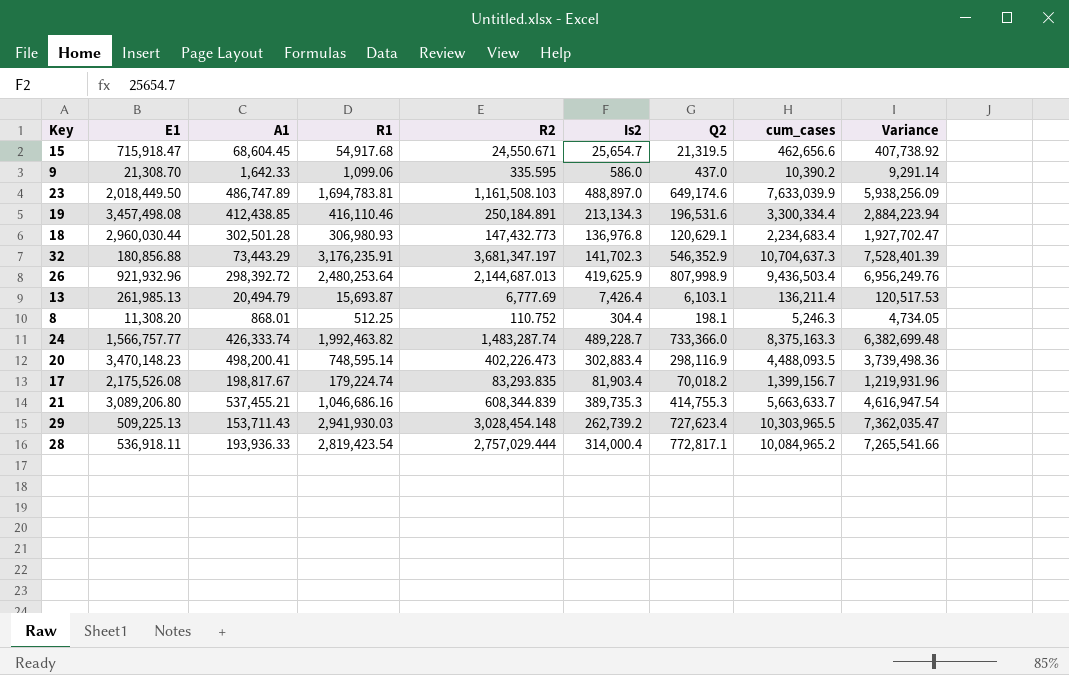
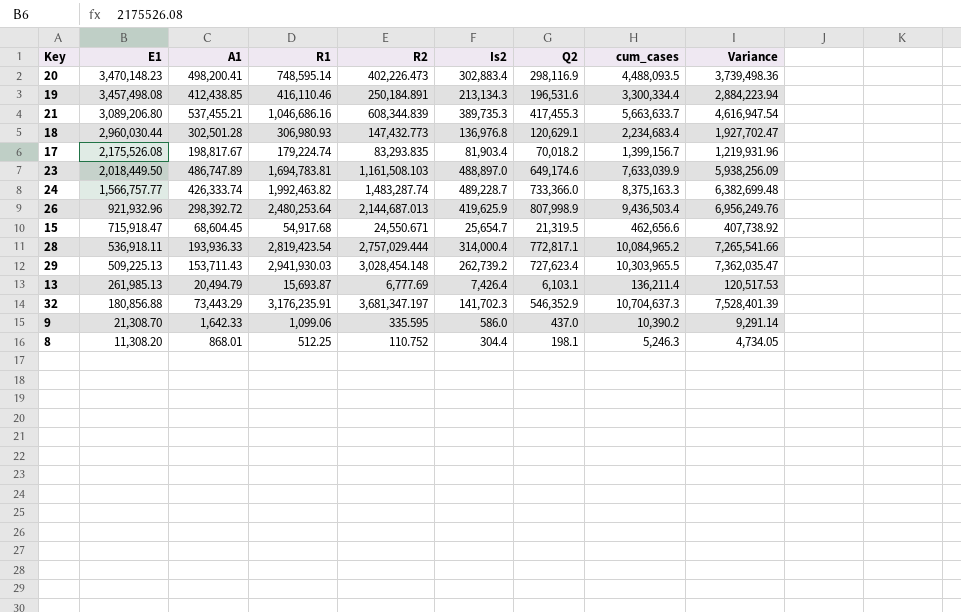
row order: none -> E1 descending
21 | Q2: 414,755.3 -> 417,455.3

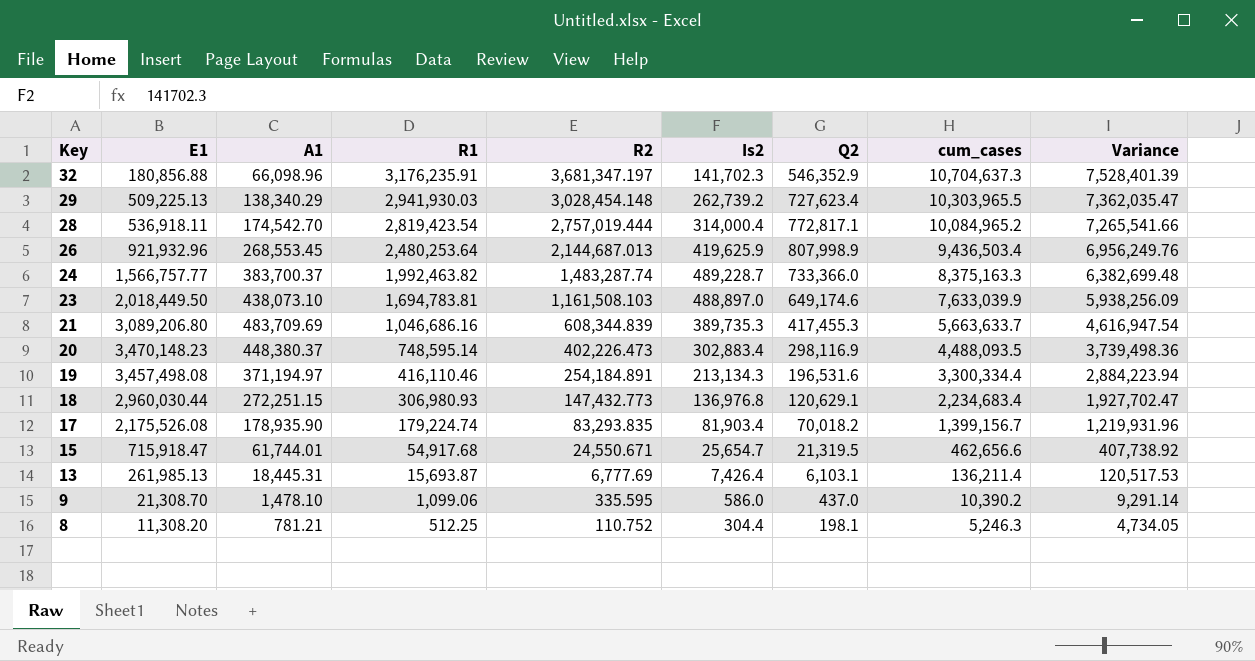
row order: E1 descending -> Key descending
32 | A1: 73,443.29 -> 66,098.96
29 | A1: 153,711.43 -> 138,340.29
28 | A1: 193,936.33 -> 174,542.70
28 | R2: 2,757,029.444 -> 2,757,019.444
26 | A1: 298,392.72 -> 268,553.45
24 | A1: 426,333.74 -> 383,700.37
23 | A1: 486,747.89 -> 438,073.10
21 | A1: 537,455.21 -> 483,709.69
20 | A1: 498,200.41 -> 448,380.37
19 | A1: 412,438.85 -> 371,194.97
19 | R2: 250,184.891 -> 254,184.891
18 | A1: 302,501.28 -> 272,251.15
17 | A1: 198,817.67 -> 178,935.90
15 | A1: 68,604.45 -> 61,744.01
13 | A1: 20,494.79 -> 18,445.31
9 | A1: 1,642.33 -> 1,478.10
8 | A1: 868.01 -> 781.21

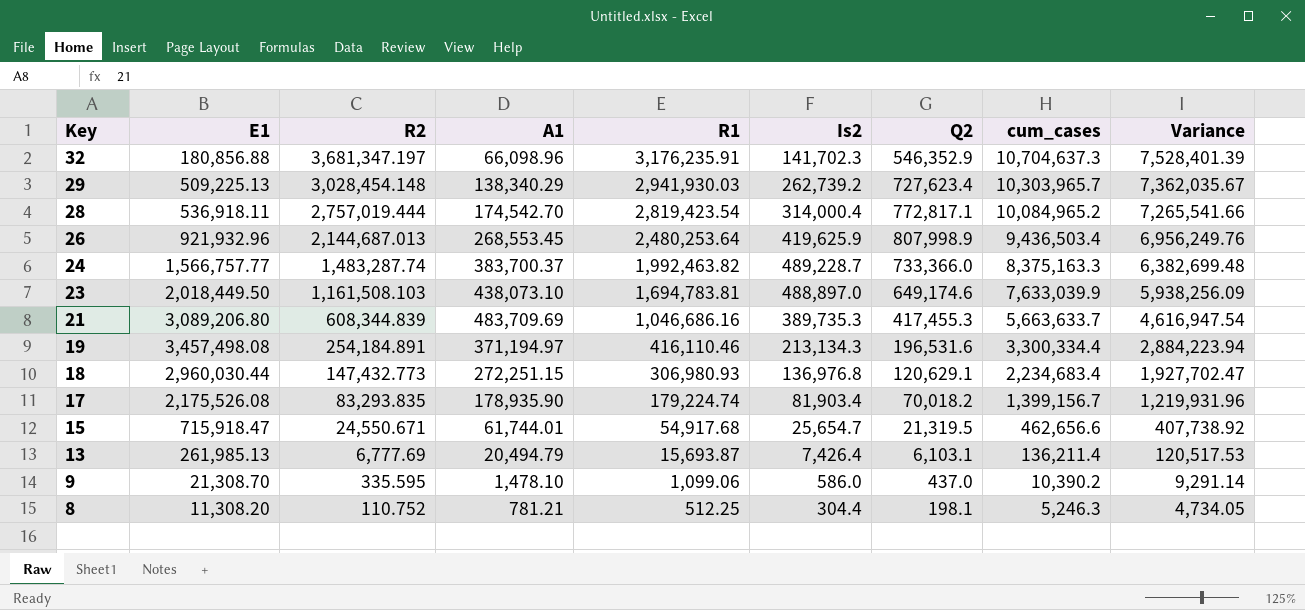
column R2 | position: 5 -> 3
row 20: 3,470,148.23 | 448,380.37 | 748,595.14 | 402,226.473 | 302,883.4 | 298,116.9 | 4,488,093.5 | 3,739,498.36 -> none
29 | cum_cases: 10,303,965.5 -> 10,303,965.7
29 | Variance: 7,362,035.47 -> 7,362,035.67
13 | A1: 18,445.31 -> 20,494.79

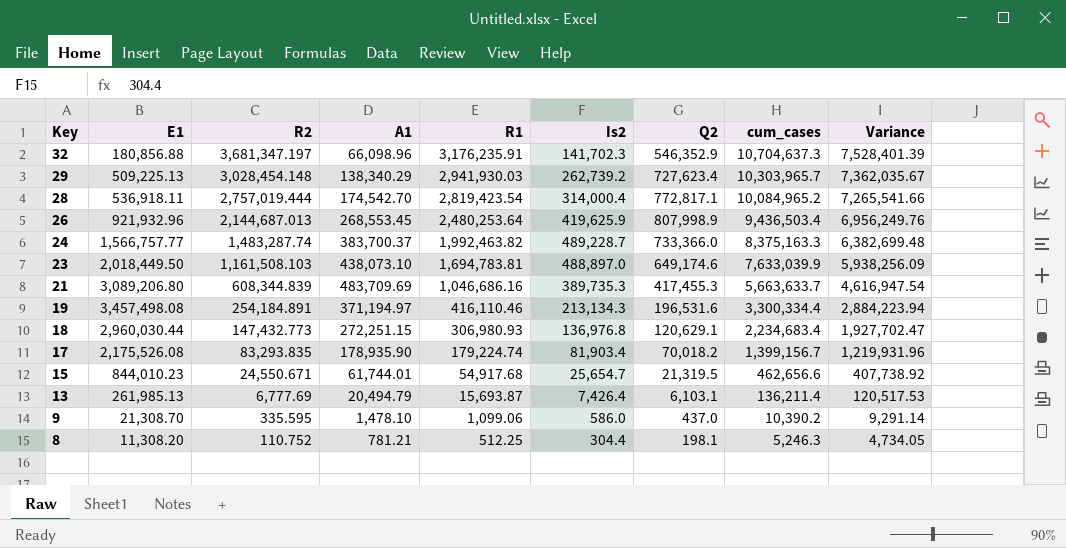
15 | E1: 715,918.47 -> 844,010.23

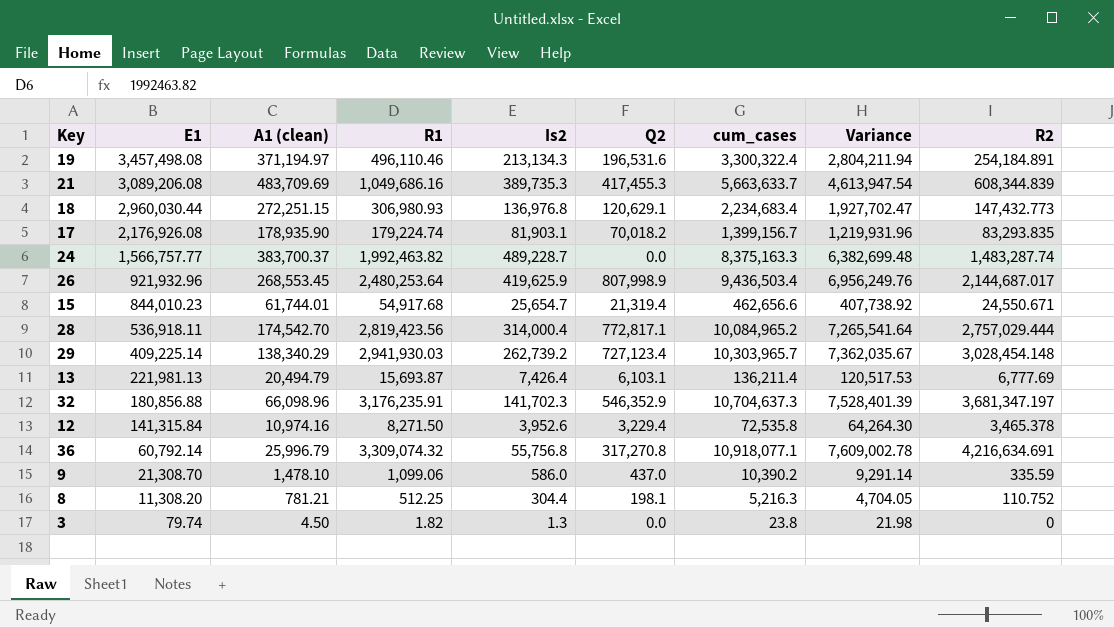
row order: Key descending -> E1 descending
column name: A1 -> A1 (clean)
column R2 | position: 3 -> 9
row 23: 2,018,449.50 | 1,161,508.103 | 438,073.10 | 1,694,783.81 | 488,897.0 | 649,174.6 | 7,633,039.9 | 5,938,256.09 -> none
19 | R1: 416,110.46 -> 496,110.46
19 | cum_cases: 3,300,334.4 -> 3,300,322.4
19 | Variance: 2,884,223.94 -> 2,804,211.94
21 | E1: 3,089,206.80 -> 3,089,206.08
21 | R1: 1,046,686.16 -> 1,049,686.16
21 | Variance: 4,616,947.54 -> 4,613,947.54
17 | E1: 2,175,526.08 -> 2,176,926.08
17 | Is2: 81,903.4 -> 81,903.1
24 | Q2: 733,366.0 -> 0.0
26 | R2: 2,144,687.013 -> 2,144,687.017
15 | Q2: 21,319.5 -> 21,319.4
28 | R1: 2,819,423.54 -> 2,819,423.56
28 | Variance: 7,265,541.66 -> 7,265,541.64
28 | R2: 2,757,019.444 -> 2,757,029.444
29 | E1: 509,225.13 -> 409,225.14
29 | Q2: 727,623.4 -> 727,123.4
13 | E1: 261,985.13 -> 221,981.13
row 12: none -> 141,315.84 | 10,974.16 | 8,271.50 | 3,952.6 | 3,229.4 | 72,535.8 | 64,264.30 | 3,465.378
row 36: none -> 60,792.14 | 25,996.79 | 3,309,074.32 | 55,756.8 | 317,270.8 | 10,918,077.1 | 7,609,002.78 | 4,216,634.691
9 | R2: 335.595 -> 335.59
8 | cum_cases: 5,246.3 -> 5,216.3
8 | Variance: 4,734.05 -> 4,704.05
row 3: none -> 79.74 | 4.50 | 1.82 | 1.3 | 0.0 | 23.8 | 21.98 | 0

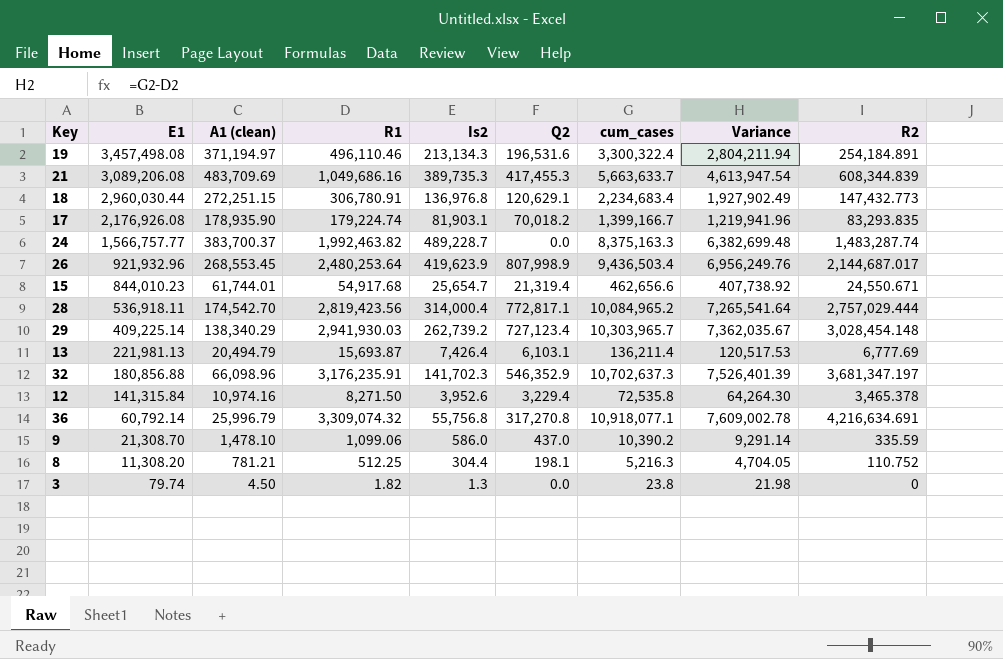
18 | R1: 306,980.93 -> 306,780.91
18 | Variance: 1,927,702.47 -> 1,927,902.49
17 | cum_cases: 1,399,156.7 -> 1,399,166.7
17 | Variance: 1,219,931.96 -> 1,219,941.96
26 | Is2: 419,625.9 -> 419,623.9
32 | cum_cases: 10,704,637.3 -> 10,702,637.3
32 | Variance: 7,528,401.39 -> 7,526,401.39

